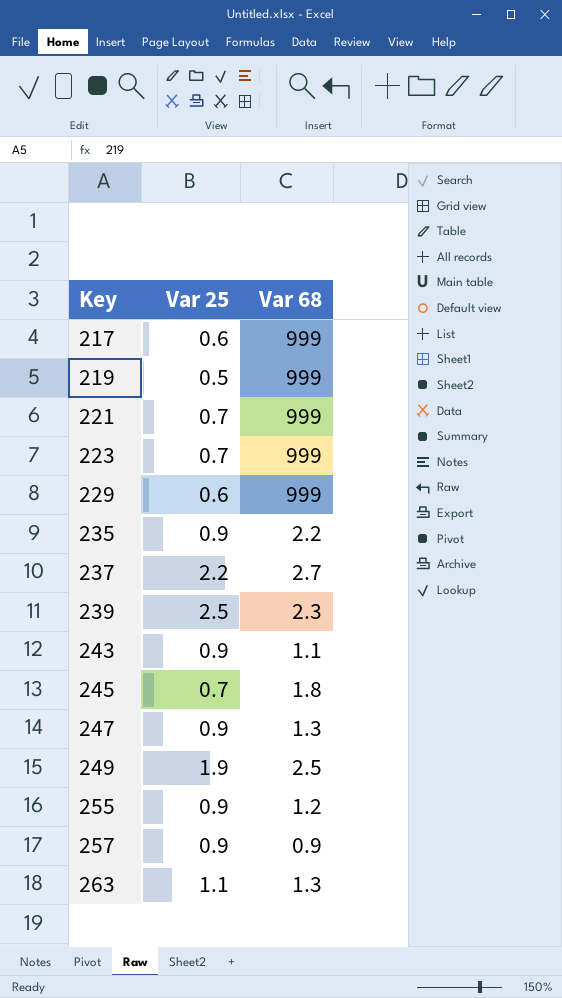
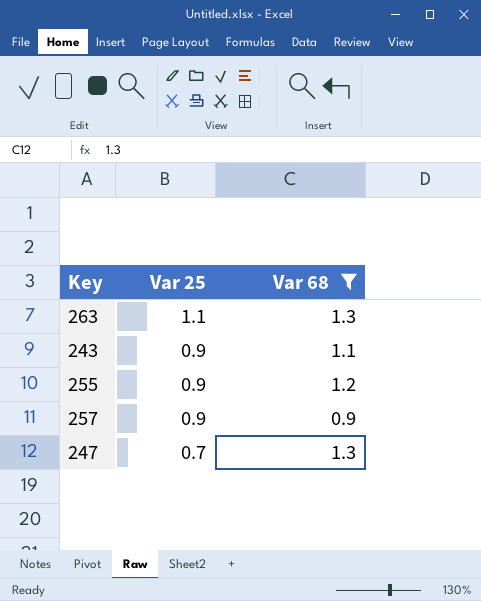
filter: none -> Var 68 <= 1.3
row order: Key ascending -> Var 25 descending
247 | Var 25: 0.9 -> 0.7

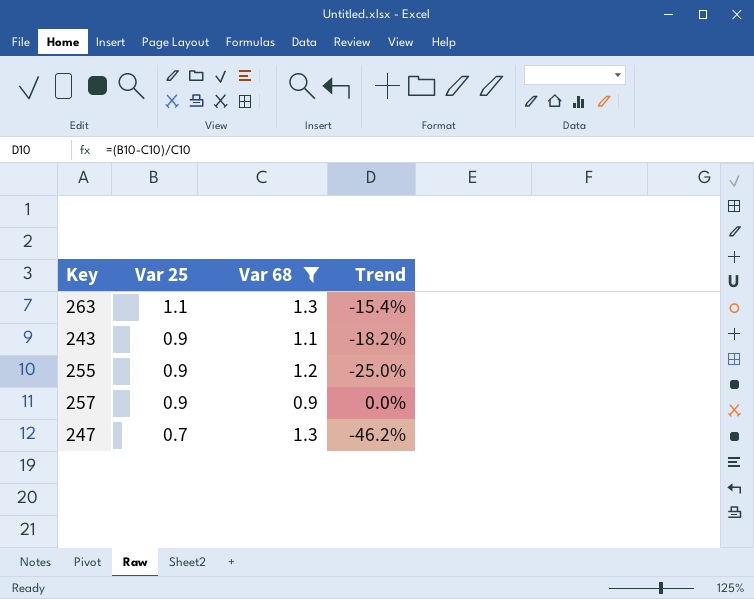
column Trend | formula: none -> ([Var 25] - [Var 68]) / [Var 68]

